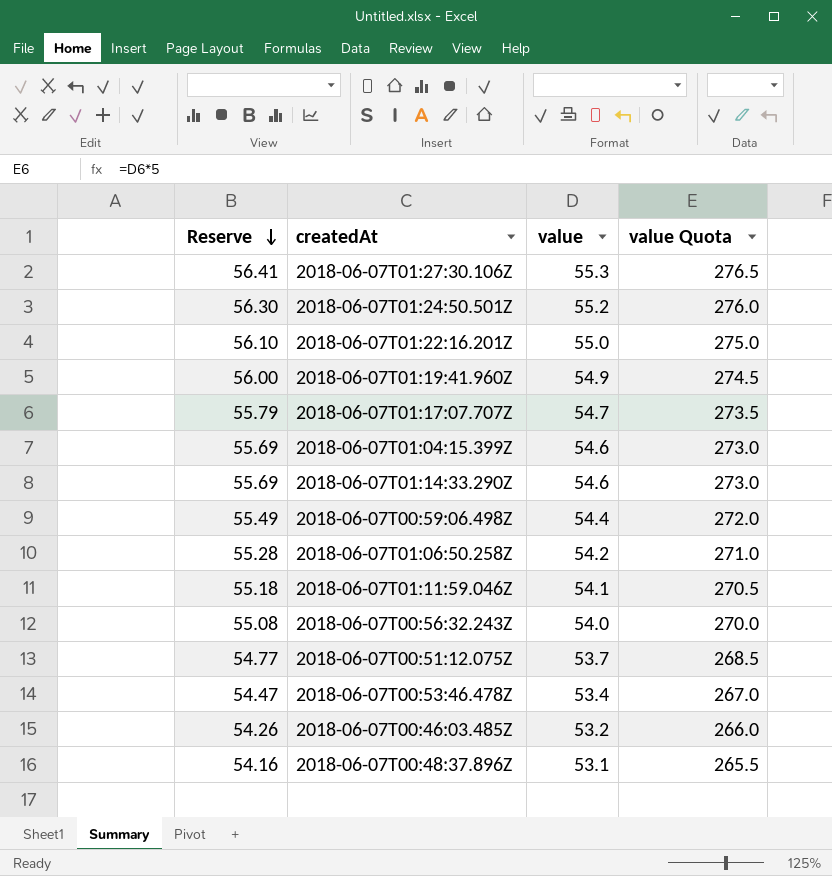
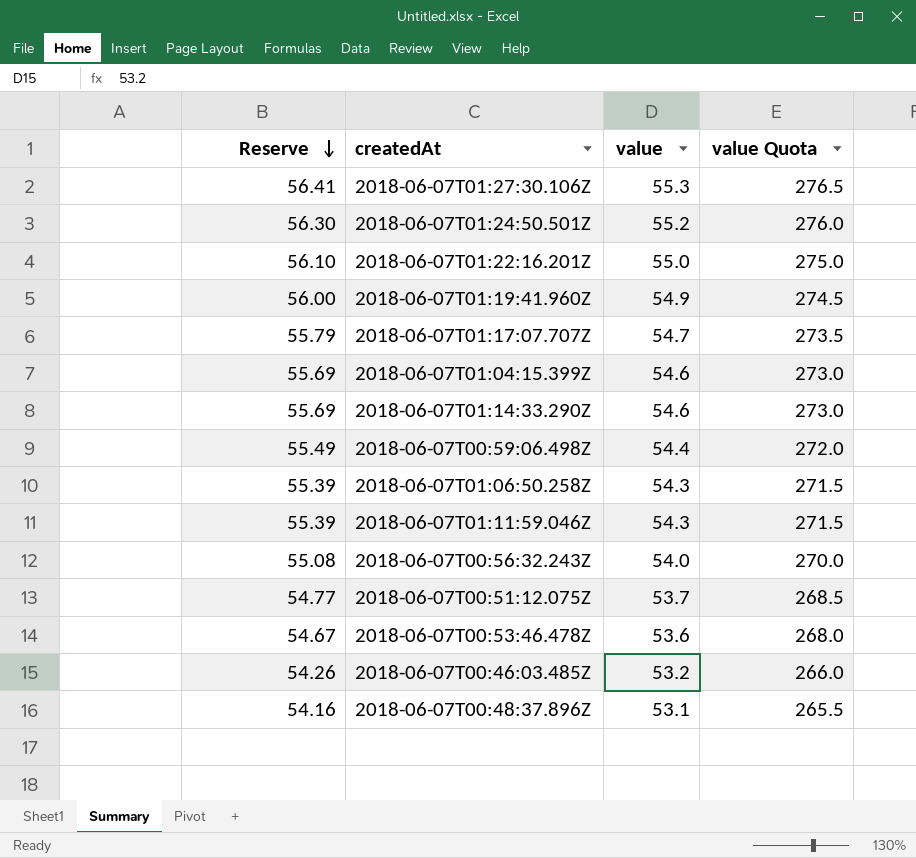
2018-06-07T01:06:50.258Z | Reserve: 55.28 -> 55.39
2018-06-07T01:06:50.258Z | value: 54.2 -> 54.3
2018-06-07T01:06:50.258Z | value Quota: 271.0 -> 271.5
2018-06-07T01:11:59.046Z | Reserve: 55.18 -> 55.39
2018-06-07T01:11:59.046Z | value: 54.1 -> 54.3
2018-06-07T01:11:59.046Z | value Quota: 270.5 -> 271.5
2018-06-07T00:53:46.478Z | Reserve: 54.47 -> 54.67
2018-06-07T00:53:46.478Z | value: 53.4 -> 53.6
2018-06-07T00:53:46.478Z | value Quota: 267.0 -> 268.0

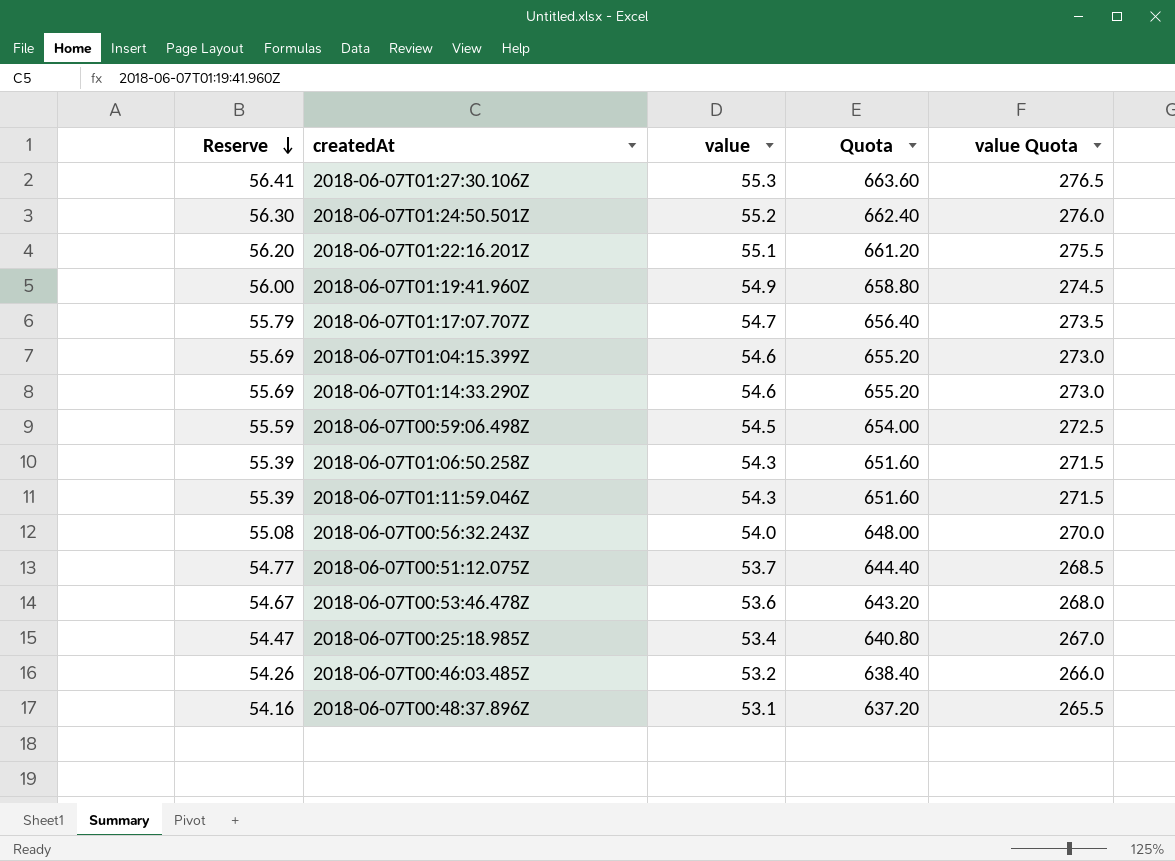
column Quota | formula: none -> [value] * 12
2018-06-07T01:22:16.201Z | Reserve: 56.10 -> 56.20
2018-06-07T01:22:16.201Z | value: 55.0 -> 55.1
2018-06-07T01:22:16.201Z | value Quota: 275.0 -> 275.5
2018-06-07T00:59:06.498Z | Reserve: 55.49 -> 55.59
2018-06-07T00:59:06.498Z | value: 54.4 -> 54.5
2018-06-07T00:59:06.498Z | value Quota: 272.0 -> 272.5
row 2018-06-07T00:25:18.985Z: none -> 54.47 | 53.4 | 640.80 | 267.0

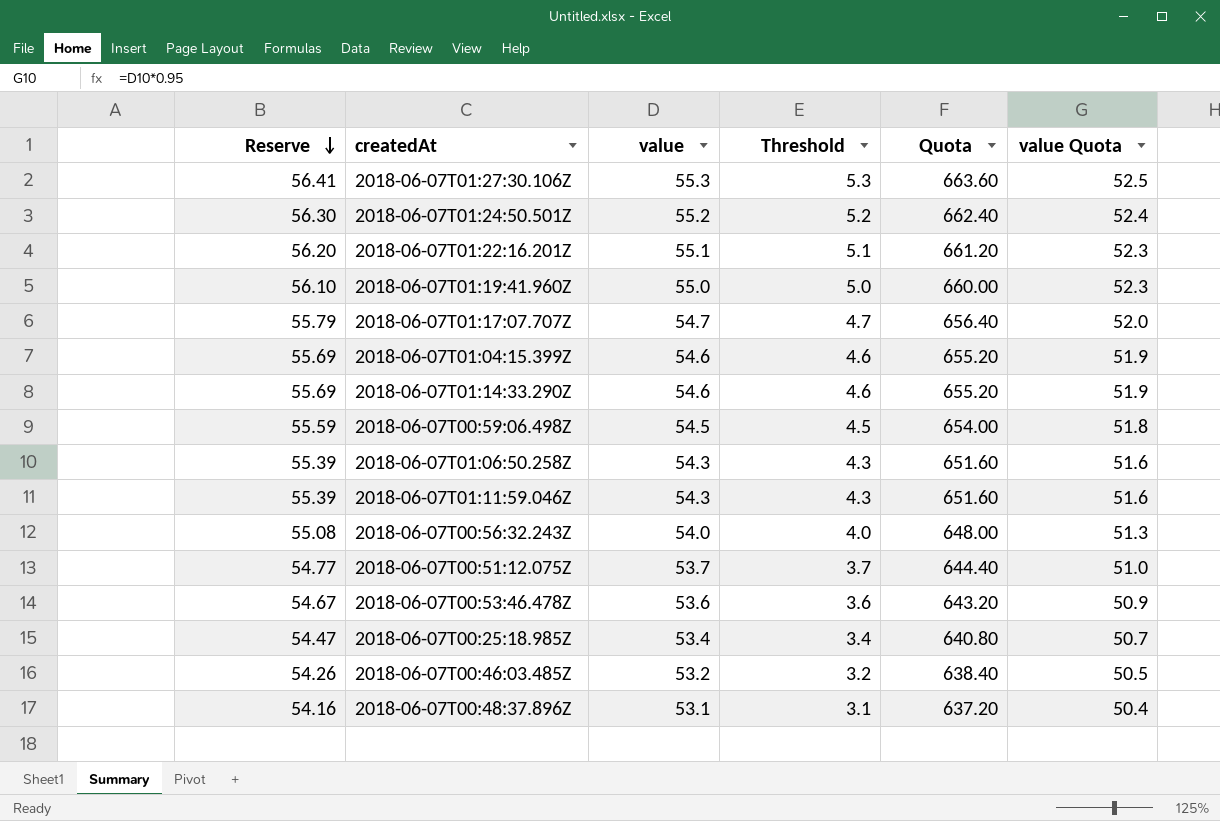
column Threshold | formula: none -> [value] - 50
column value Quota | formula: [value] * 5 -> [value] * 0.95
2018-06-07T01:19:41.960Z | Reserve: 56.00 -> 56.10
2018-06-07T01:19:41.960Z | value: 54.9 -> 55.0
2018-06-07T01:19:41.960Z | Quota: 658.80 -> 660.00

